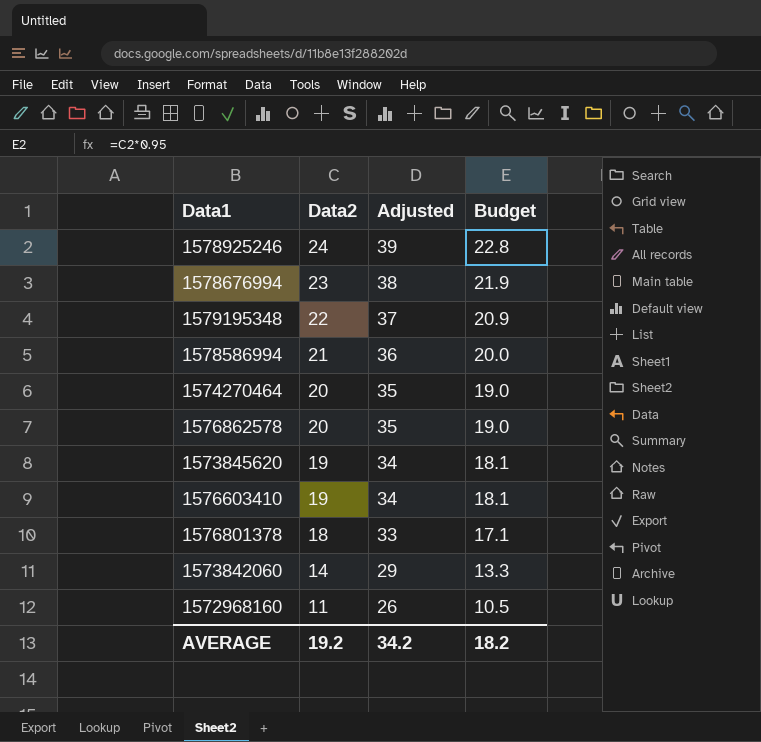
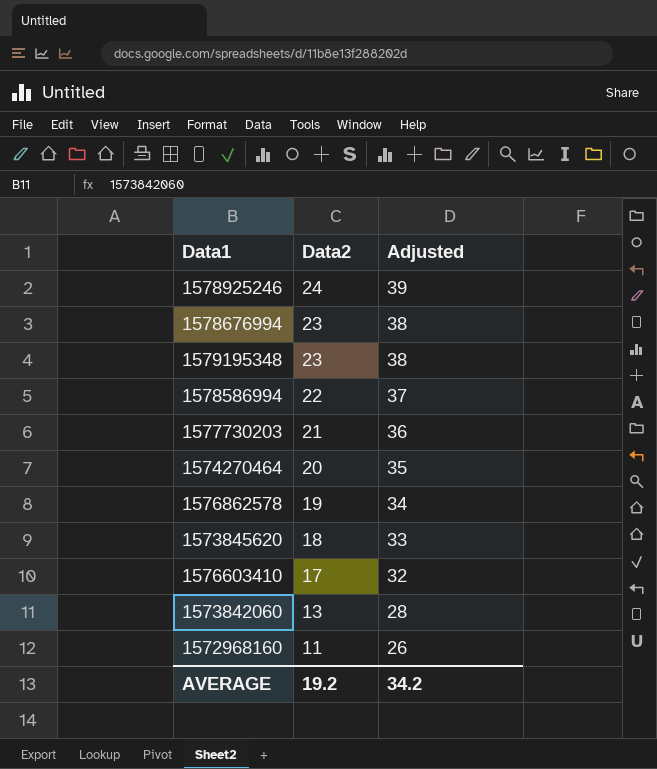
column Budget | formula: [Data2] * 0.95 -> none
row 1576801378: 18 | 33 | 17.1 -> none
1579195348 | Data2: 22 -> 23
1579195348 | Adjusted: 37 -> 38
1578586994 | Data2: 21 -> 22
1578586994 | Adjusted: 36 -> 37
row 1577730203: none -> 21 | 36
1576862578 | Data2: 20 -> 19
1576862578 | Adjusted: 35 -> 34
1573845620 | Data2: 19 -> 18
1573845620 | Adjusted: 34 -> 33
1576603410 | Data2: 19 -> 17
1576603410 | Adjusted: 34 -> 32
1573842060 | Data2: 14 -> 13
1573842060 | Adjusted: 29 -> 28

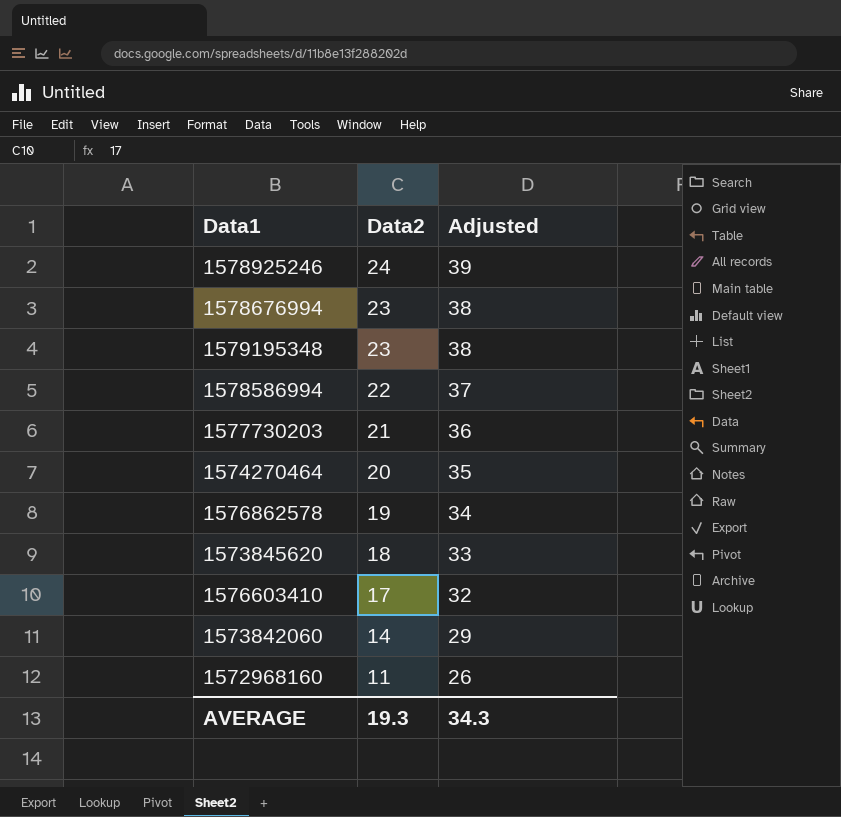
1573842060 | Data2: 13 -> 14
1573842060 | Adjusted: 28 -> 29
AVERAGE | Data2: 19.2 -> 19.3
AVERAGE | Adjusted: 34.2 -> 34.3

